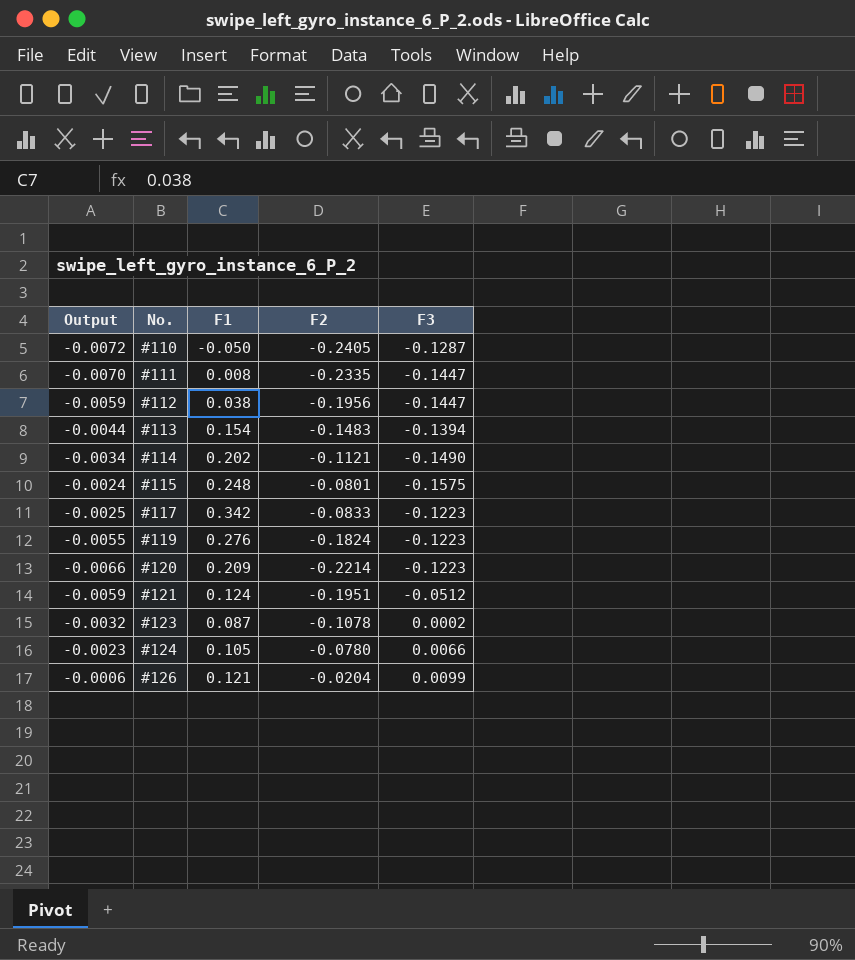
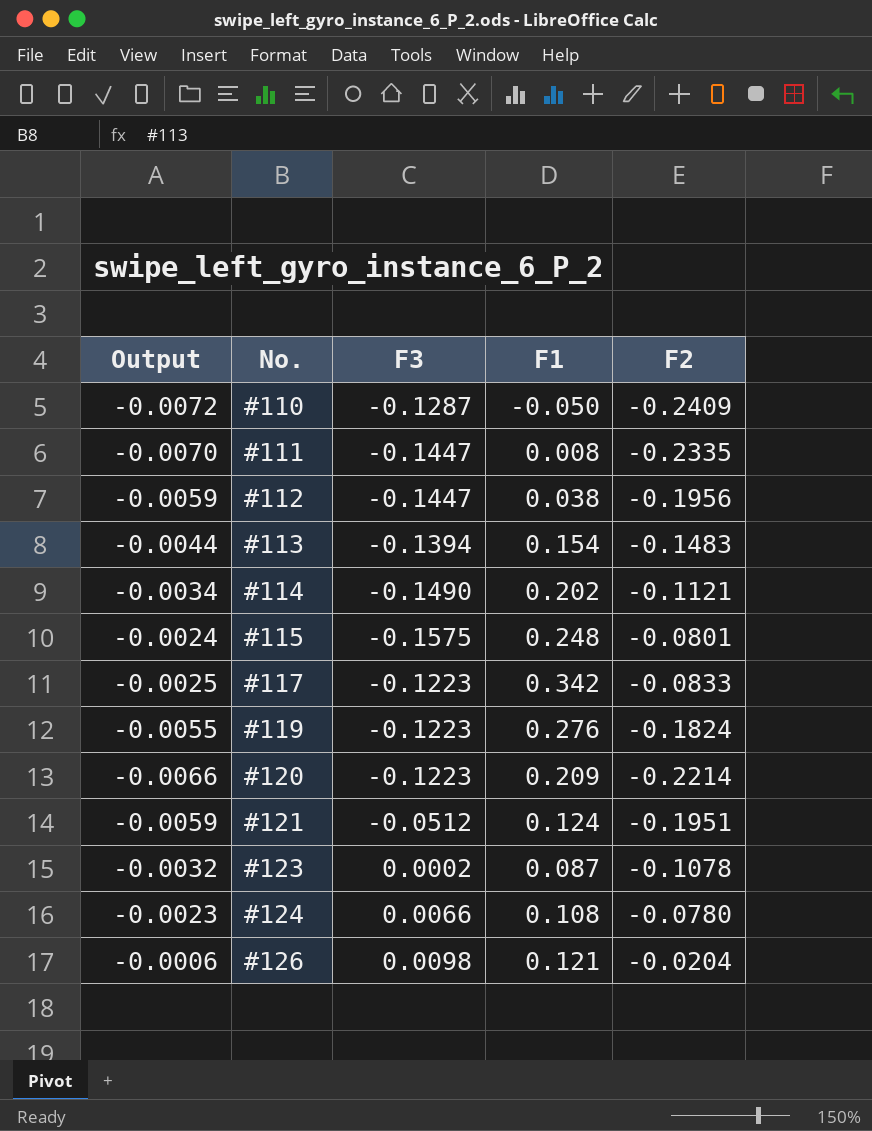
column F3 | position: 5 -> 3
#110 | F2: -0.2405 -> -0.2409
#124 | F1: 0.105 -> 0.108
#126 | F3: 0.0099 -> 0.0098

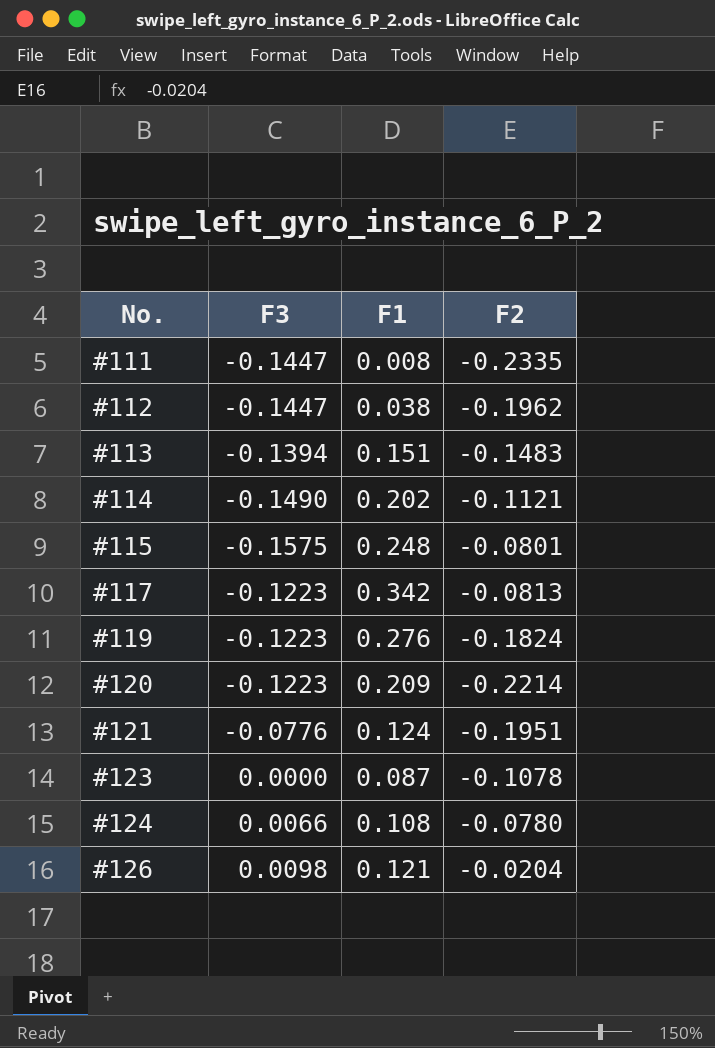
column Output | formula: [F2] * 0.03 -> none
row #110: -0.0072 | -0.1287 | -0.050 | -0.2409 -> none
#112 | F2: -0.1956 -> -0.1962
#113 | F1: 0.154 -> 0.151
#117 | F2: -0.0833 -> -0.0813
#121 | F3: -0.0512 -> -0.0776
#123 | F3: 0.0002 -> 0.0000

